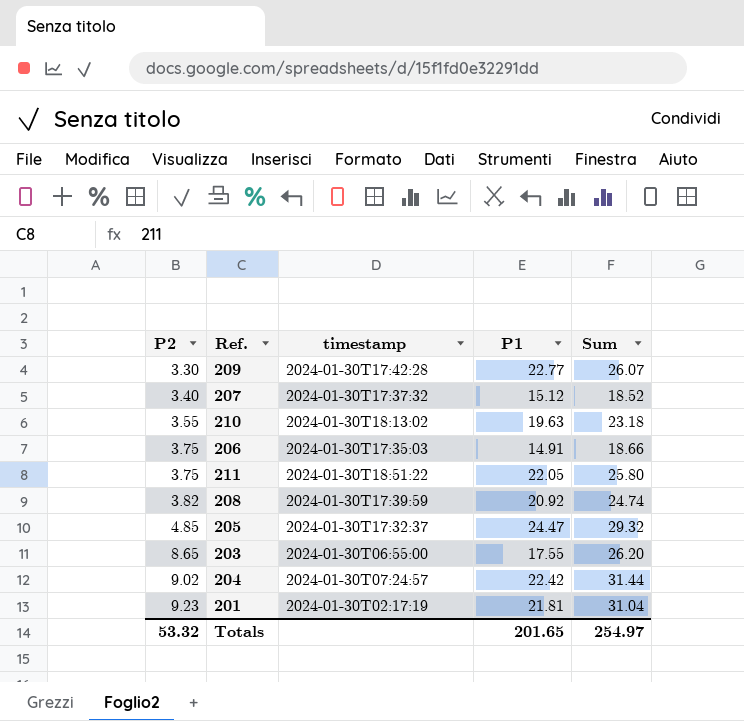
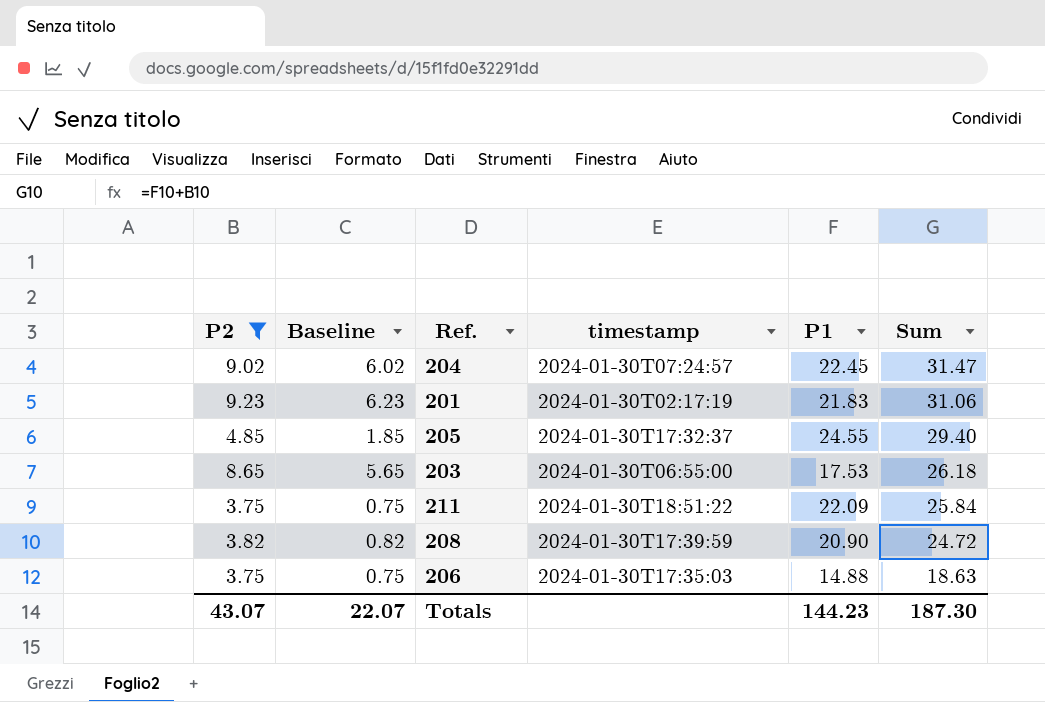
filter: none -> P2 >= 3.75
row order: P2 ascending -> Sum descending
column Baseline | formula: none -> [P2] - 3
204 | P1: 22.42 -> 22.45
204 | Sum: 31.44 -> 31.47
201 | P1: 21.81 -> 21.83
201 | Sum: 31.04 -> 31.06
205 | P1: 24.47 -> 24.55
205 | Sum: 29.32 -> 29.40
203 | P1: 17.55 -> 17.53
203 | Sum: 26.20 -> 26.18
211 | P1: 22.05 -> 22.09
211 | Sum: 25.80 -> 25.84
208 | P1: 20.92 -> 20.90
208 | Sum: 24.74 -> 24.72
206 | P1: 14.91 -> 14.88
206 | Sum: 18.66 -> 18.63
Totals | P2: 53.32 -> 43.07
Totals | P1: 201.65 -> 144.23
Totals | Sum: 254.97 -> 187.30

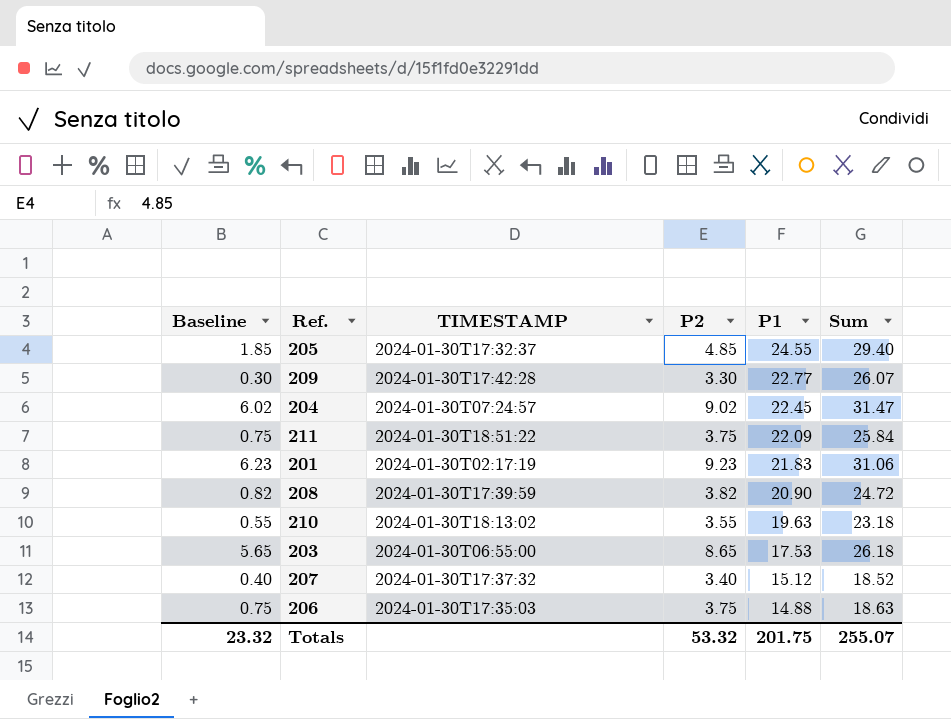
filter: P2 >= 3.75 -> none
row order: Sum descending -> P1 descending
column name: timestamp -> TIMESTAMP
column P2 | position: 1 -> 4
Totals | Baseline: 22.07 -> 23.32
Totals | P2: 43.07 -> 53.32
Totals | P1: 144.23 -> 201.75
Totals | Sum: 187.30 -> 255.07

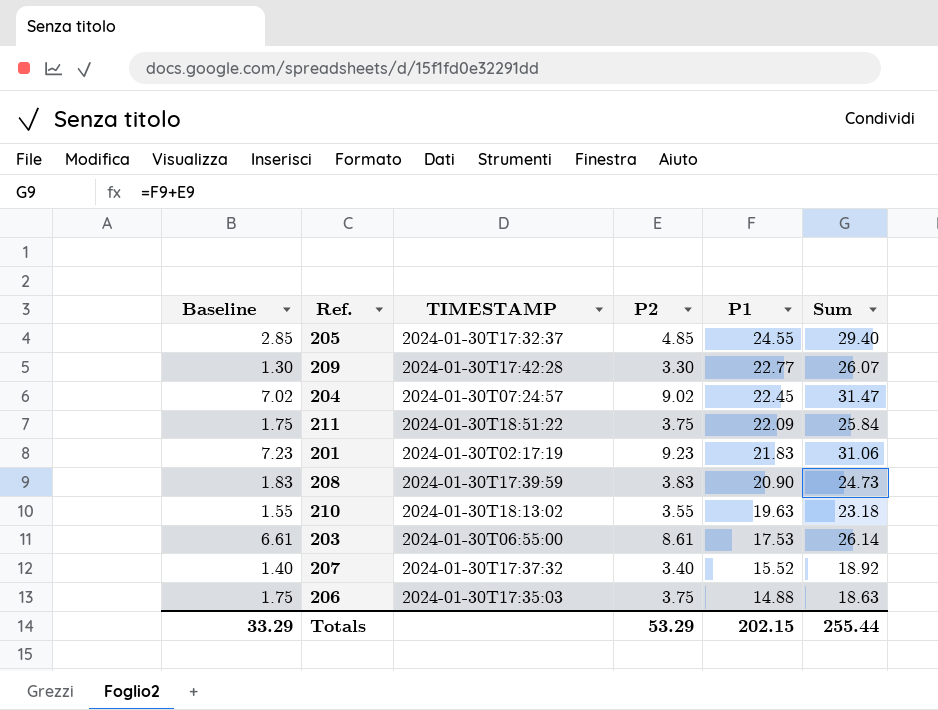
column Baseline | formula: [P2] - 3 -> [P2] - 2
208 | P2: 3.82 -> 3.83
208 | Sum: 24.72 -> 24.73
203 | P2: 8.65 -> 8.61
203 | Sum: 26.18 -> 26.14
207 | P1: 15.12 -> 15.52
207 | Sum: 18.52 -> 18.92
Totals | Baseline: 23.32 -> 33.29
Totals | P2: 53.32 -> 53.29
Totals | P1: 201.75 -> 202.15
Totals | Sum: 255.07 -> 255.44

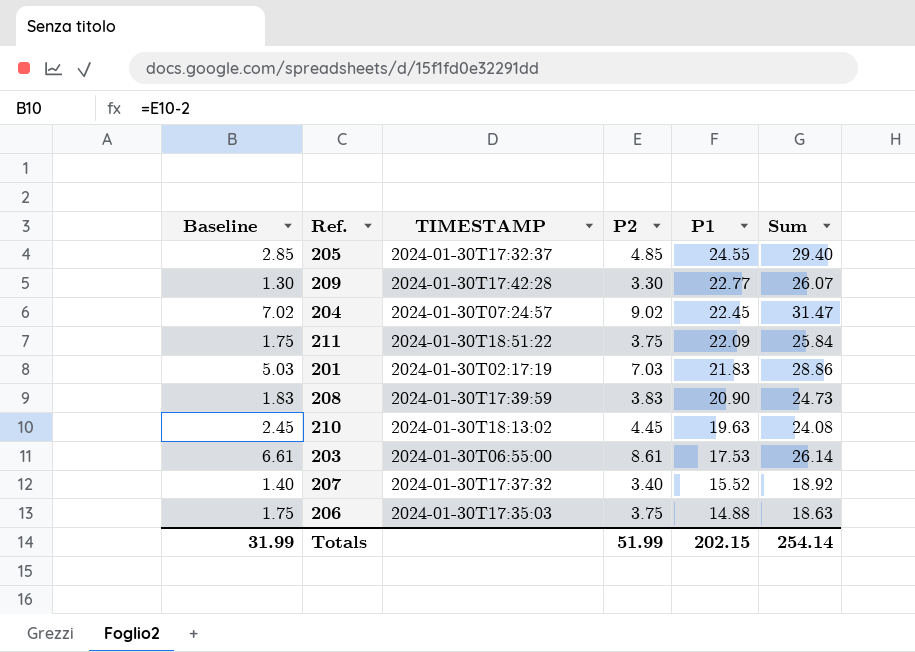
201 | Baseline: 7.23 -> 5.03
201 | P2: 9.23 -> 7.03
201 | Sum: 31.06 -> 28.86
210 | Baseline: 1.55 -> 2.45
210 | P2: 3.55 -> 4.45
210 | Sum: 23.18 -> 24.08
Totals | Baseline: 33.29 -> 31.99
Totals | P2: 53.29 -> 51.99
Totals | Sum: 255.44 -> 254.14

